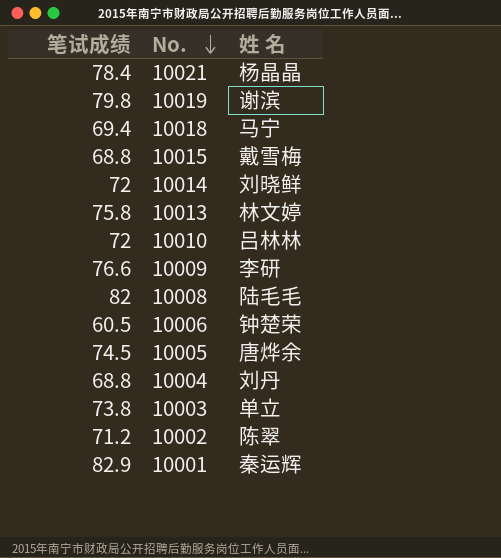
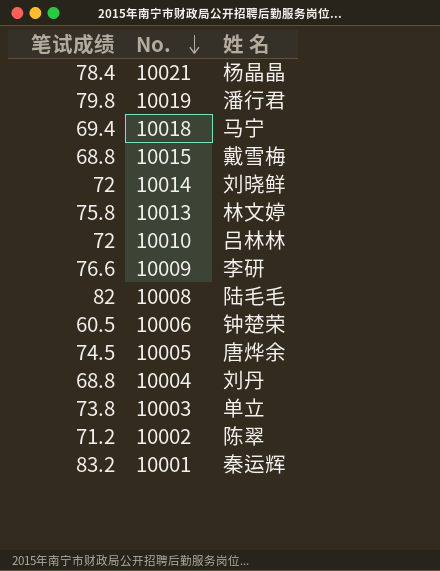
10019 | 姓 名: 谢滨 -> 潘行君
10001 | 笔试成绩: 82.9 -> 83.2

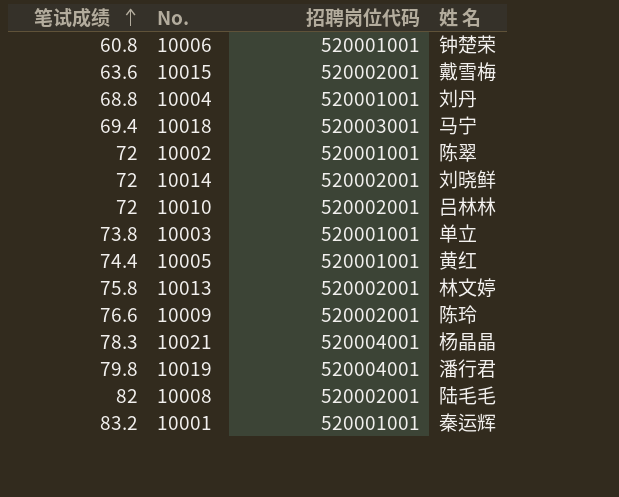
row order: No. descending -> 笔试成绩 ascending
column 招聘岗位代码 | position: none -> 3
10006 | 笔试成绩: 60.5 -> 60.8
10015 | 笔试成绩: 68.8 -> 63.6
10002 | 笔试成绩: 71.2 -> 72
10005 | 笔试成绩: 74.5 -> 74.4
10005 | 姓 名: 唐烨余 -> 黄红
10009 | 姓 名: 李研 -> 陈玲
10021 | 笔试成绩: 78.4 -> 78.3

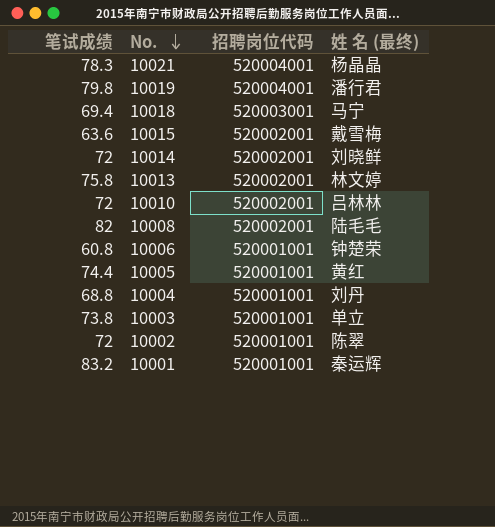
row order: 笔试成绩 ascending -> No. descending
column name: 姓 名 -> 姓 名 (最终)
row 10009: 76.6 | 520002001 | 陈玲 -> none

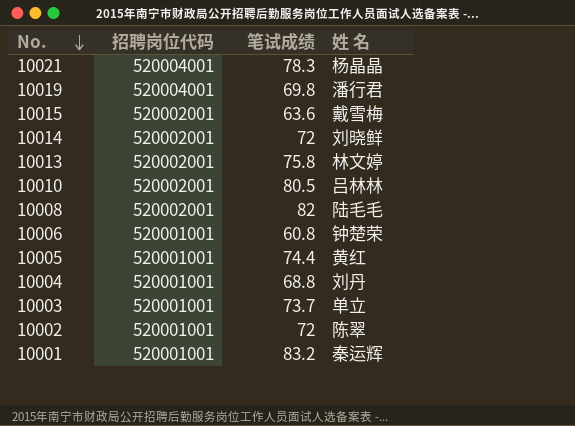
column 笔试成绩 | position: 1 -> 3
column name: 姓 名 (最终) -> 姓 名
row 10018: 69.4 | 520003001 | 马宁 -> none
10019 | 笔试成绩: 79.8 -> 69.8
10010 | 笔试成绩: 72 -> 80.5
10003 | 笔试成绩: 73.8 -> 73.7

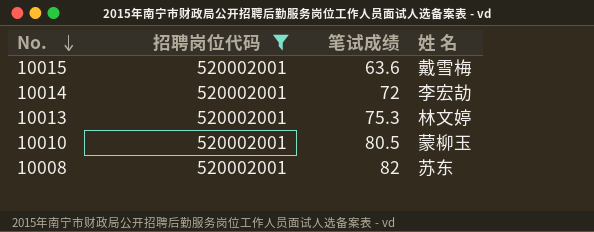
filter: none -> 招聘岗位代码 = 520002001
10014 | 姓 名: 刘晓鲜 -> 李宏劼
10013 | 笔试成绩: 75.8 -> 75.3
10010 | 姓 名: 吕林林 -> 蒙柳玉
10008 | 姓 名: 陆毛毛 -> 苏东

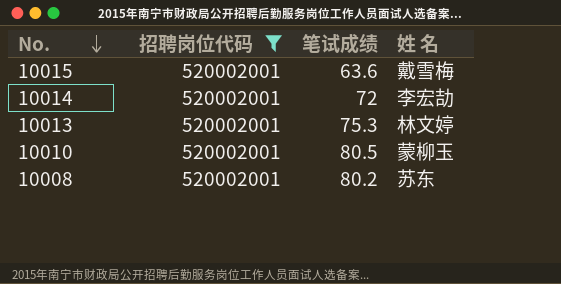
10008 | 笔试成绩: 82 -> 80.2

